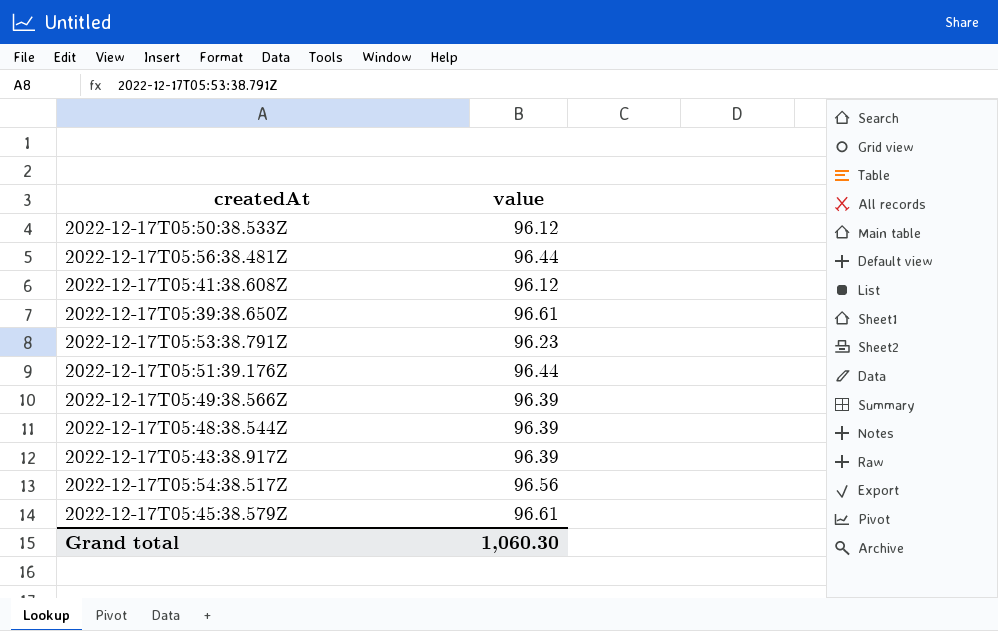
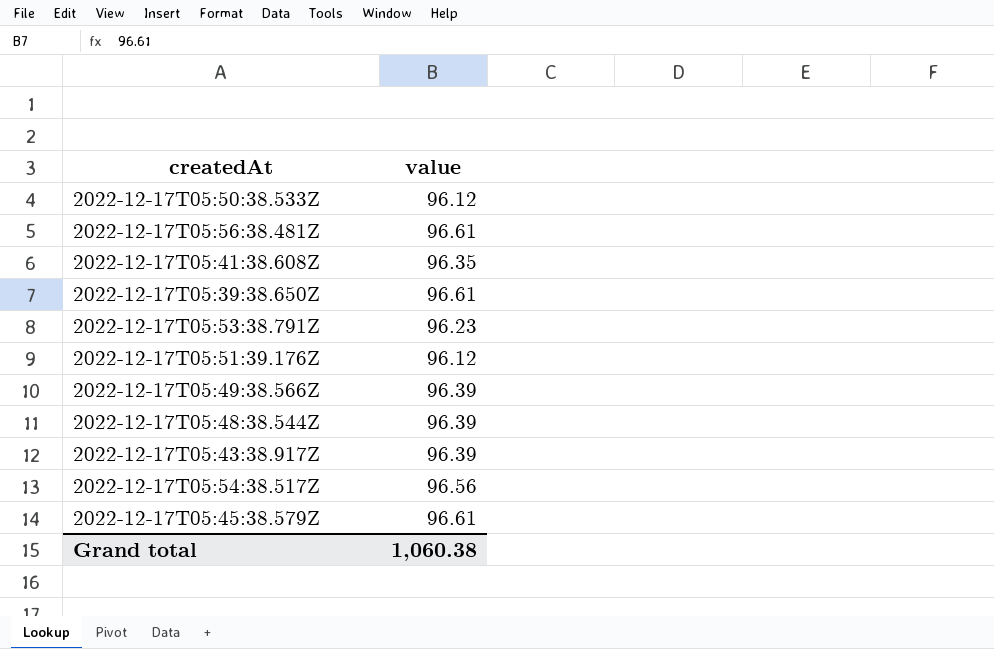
2022-12-17T05:56:38.481Z | value: 96.44 -> 96.61
2022-12-17T05:41:38.608Z | value: 96.12 -> 96.35
2022-12-17T05:51:39.176Z | value: 96.44 -> 96.12
Grand total | value: 1,060.30 -> 1,060.38

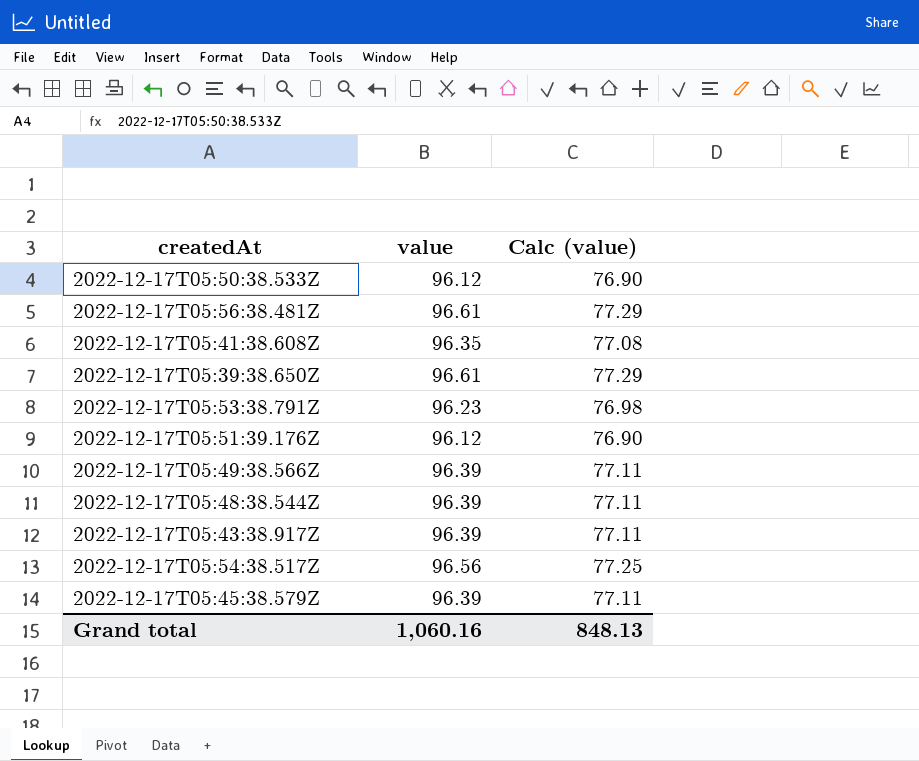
column Calc (value) | formula: none -> [value] * 0.8
2022-12-17T05:45:38.579Z | value: 96.61 -> 96.39
Grand total | value: 1,060.38 -> 1,060.16

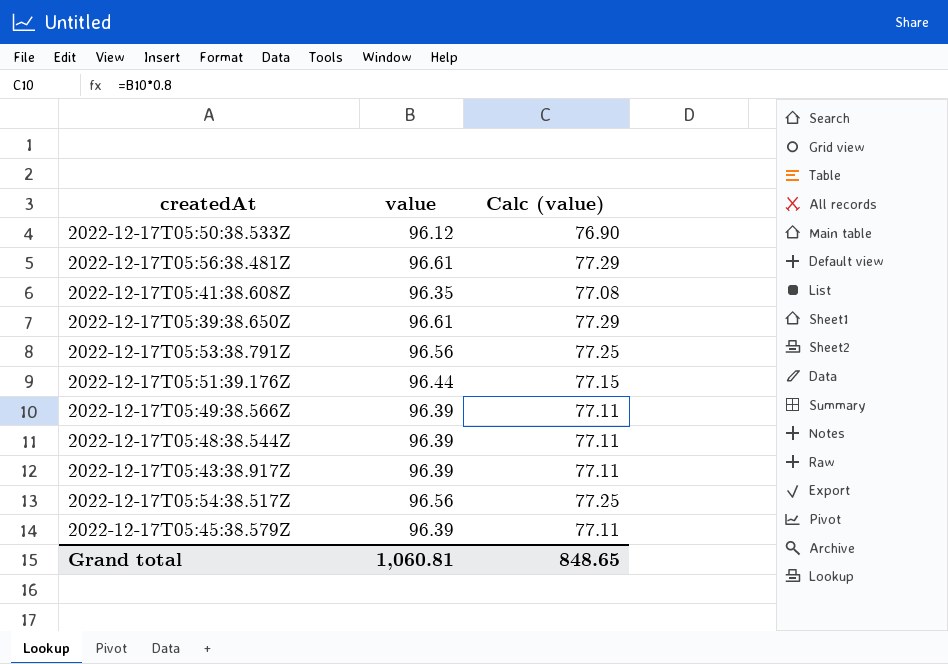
2022-12-17T05:53:38.791Z | value: 96.23 -> 96.56
2022-12-17T05:53:38.791Z | Calc (value): 76.98 -> 77.25
2022-12-17T05:51:39.176Z | value: 96.12 -> 96.44
2022-12-17T05:51:39.176Z | Calc (value): 76.90 -> 77.15
Grand total | value: 1,060.16 -> 1,060.81
Grand total | Calc (value): 848.13 -> 848.65

